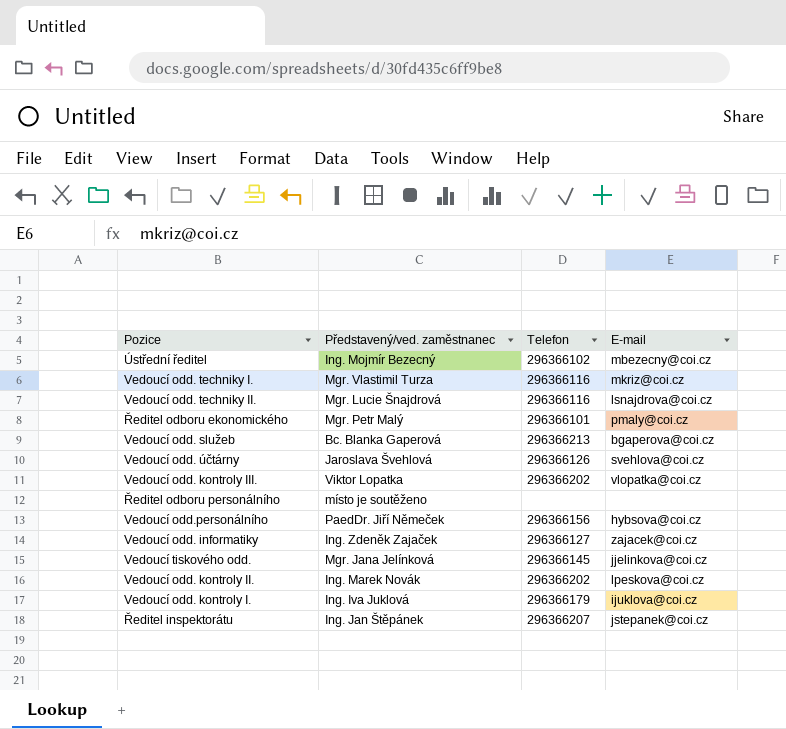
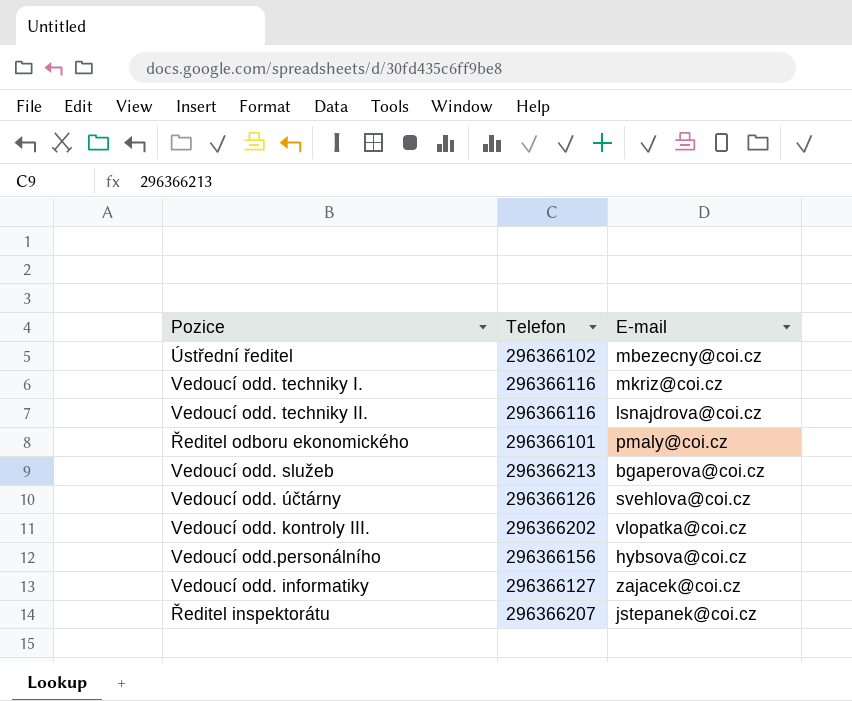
column Představený/ved. zaměstnanec | position: 2 -> none
row Ředitel odboru personálního: místo je soutěženo | none | none -> none
row Vedoucí tiskového odd.: Mgr. Jana Jelínková | 296366145 | jjelinkova@coi.cz -> none
row Vedoucí odd. kontroly II.: Ing. Marek Novák | 296366202 | lpeskova@coi.cz -> none
row Vedoucí odd. kontroly I.: Ing. Iva Juklová | 296366179 | ijuklova@coi.cz -> none

